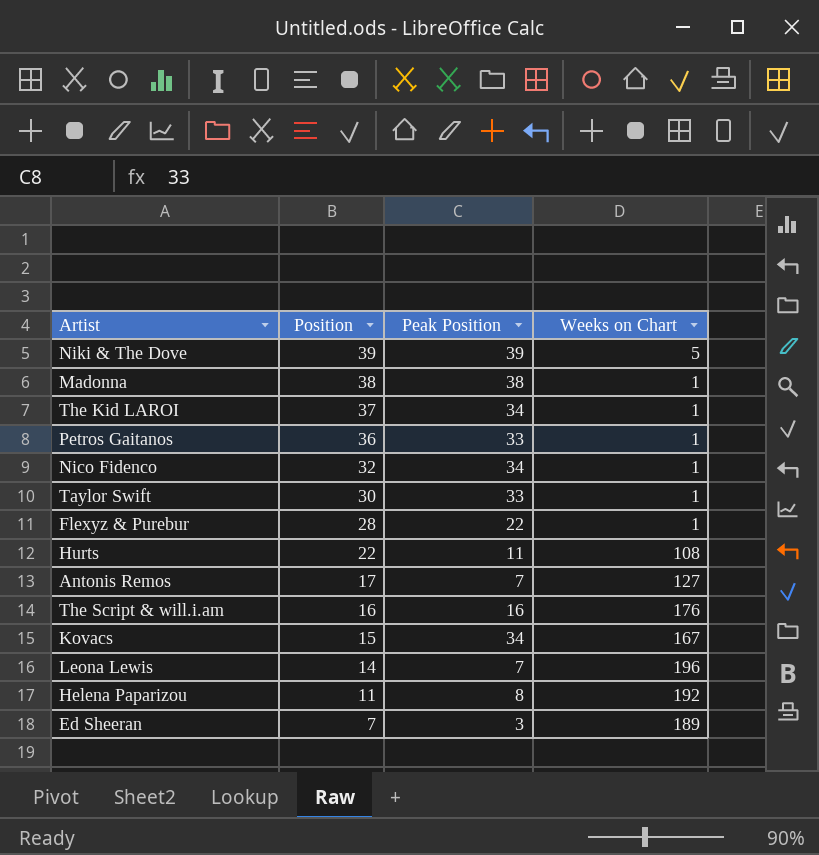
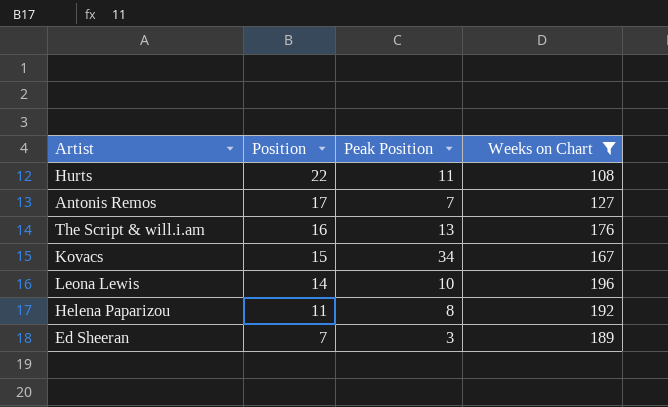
filter: none -> Weeks on Chart >= 108
The Script & will.i.am | Peak Position: 16 -> 13
Leona Lewis | Peak Position: 7 -> 10

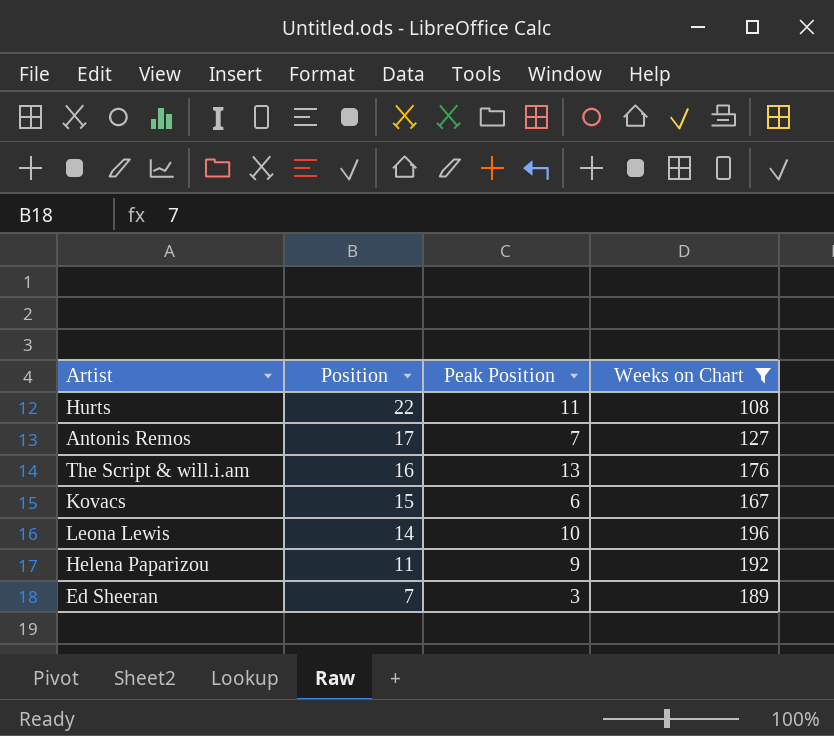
Kovacs | Peak Position: 34 -> 6
Helena Paparizou | Peak Position: 8 -> 9

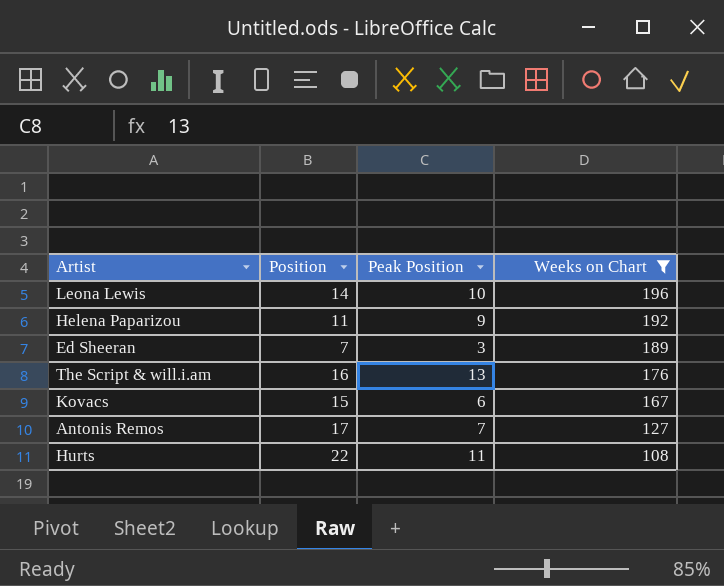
row order: Position descending -> Weeks on Chart descending

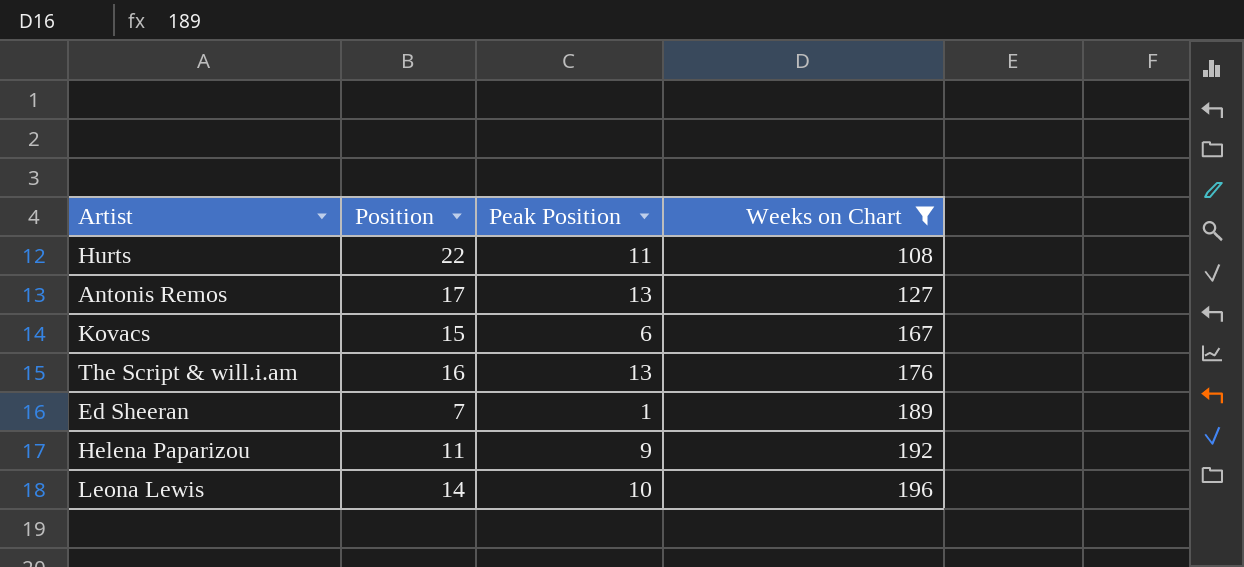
row order: Weeks on Chart descending -> Weeks on Chart ascending
Antonis Remos | Peak Position: 7 -> 13
Ed Sheeran | Peak Position: 3 -> 1

